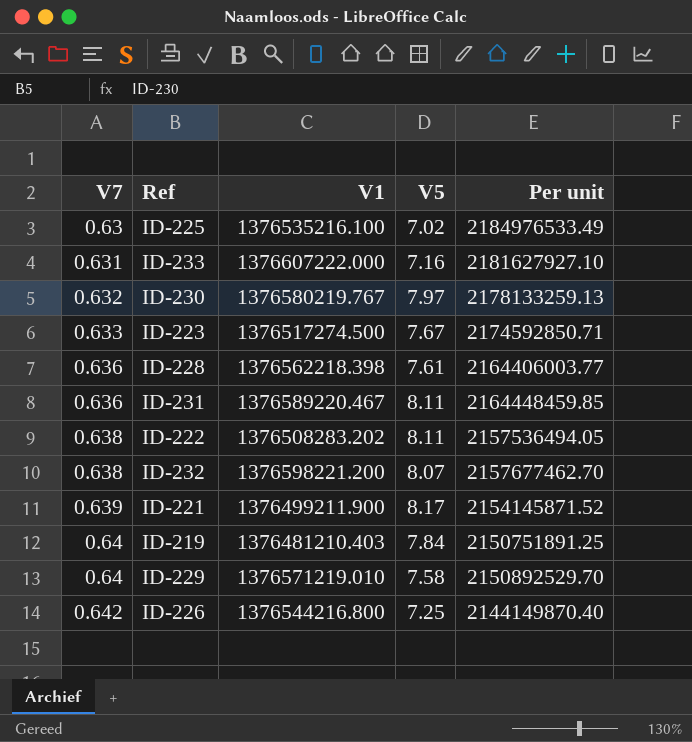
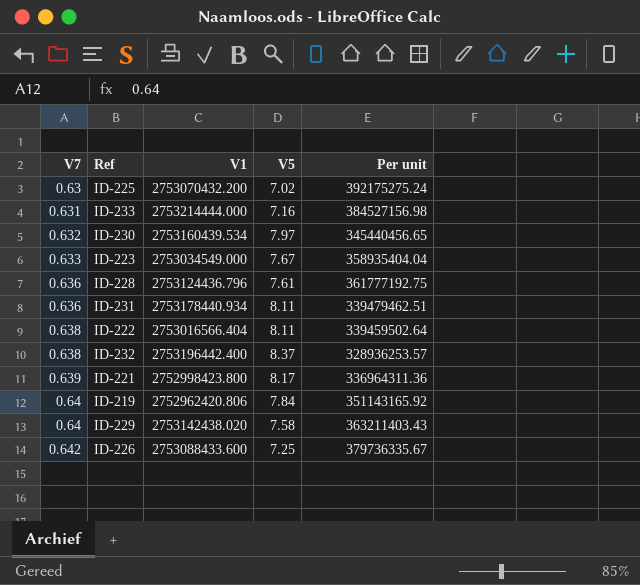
column Per unit | formula: [V1] / [V7] -> [V1] / [V5]
ID-225 | V1: 1376535216.100 -> 2753070432.200
ID-233 | V1: 1376607222.000 -> 2753214444.000
ID-230 | V1: 1376580219.767 -> 2753160439.534
ID-223 | V1: 1376517274.500 -> 2753034549.000
ID-228 | V1: 1376562218.398 -> 2753124436.796
ID-231 | V1: 1376589220.467 -> 2753178440.934
ID-222 | V1: 1376508283.202 -> 2753016566.404
ID-232 | V1: 1376598221.200 -> 2753196442.400
ID-232 | V5: 8.07 -> 8.37
ID-221 | V1: 1376499211.900 -> 2752998423.800
ID-219 | V1: 1376481210.403 -> 2752962420.806
ID-229 | V1: 1376571219.010 -> 2753142438.020
ID-226 | V1: 1376544216.800 -> 2753088433.600

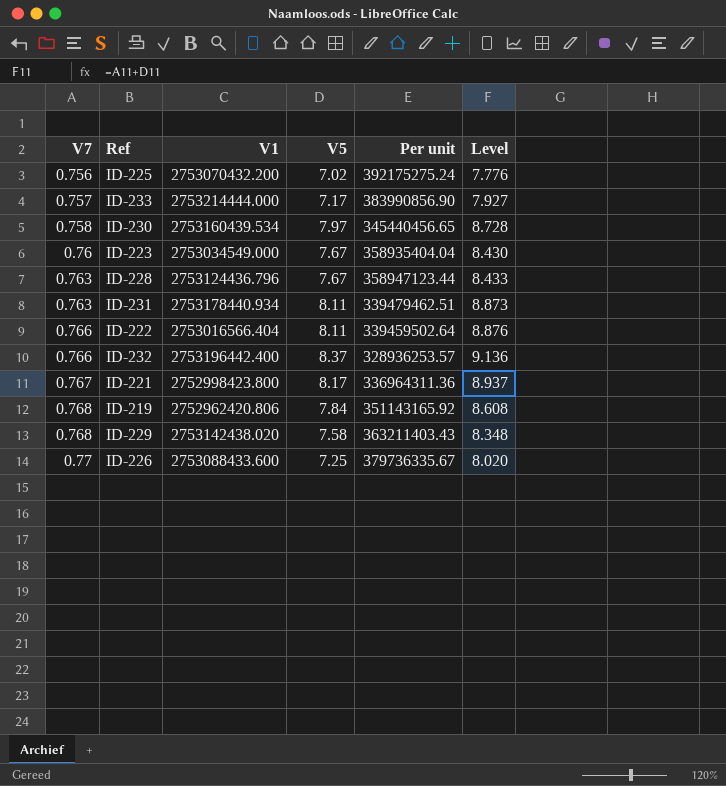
column Level | formula: none -> [V7] + [V5]
ID-225 | V7: 0.63 -> 0.756
ID-233 | V7: 0.631 -> 0.757
ID-233 | V5: 7.16 -> 7.17
ID-233 | Per unit: 384527156.98 -> 383990856.90
ID-230 | V7: 0.632 -> 0.758
ID-223 | V7: 0.633 -> 0.76
ID-228 | V7: 0.636 -> 0.763
ID-228 | V5: 7.61 -> 7.67
ID-228 | Per unit: 361777192.75 -> 358947123.44
ID-231 | V7: 0.636 -> 0.763
ID-222 | V7: 0.638 -> 0.766
ID-232 | V7: 0.638 -> 0.766
ID-221 | V7: 0.639 -> 0.767
ID-219 | V7: 0.64 -> 0.768
ID-229 | V7: 0.64 -> 0.768
ID-226 | V7: 0.642 -> 0.77

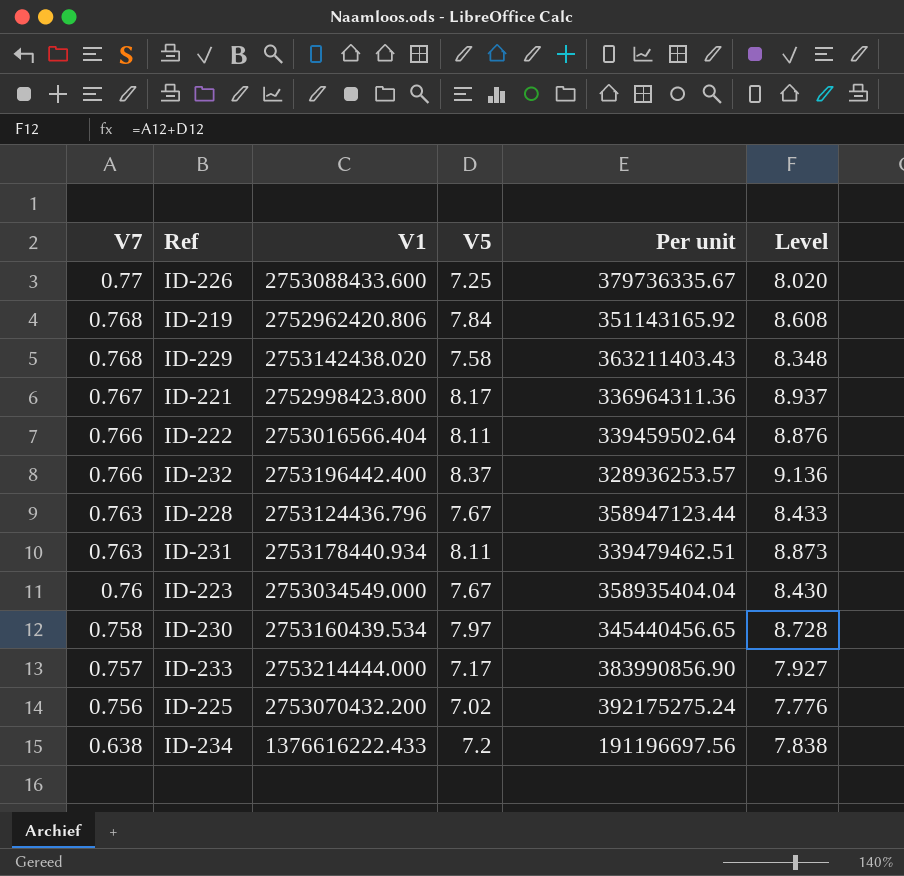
row order: V7 ascending -> V7 descending
row ID-234: none -> 0.638 | 1376616222.433 | 7.2 | 191196697.56 | 7.838

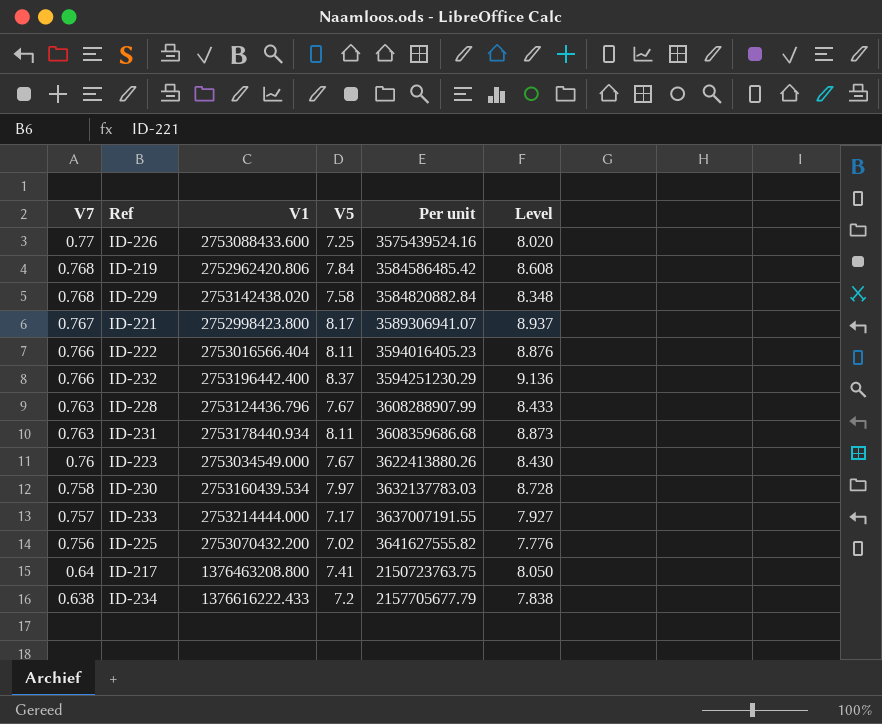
column Per unit | formula: [V1] / [V5] -> [V1] / [V7]
row ID-217: none -> 0.64 | 1376463208.800 | 7.41 | 2150723763.75 | 8.050

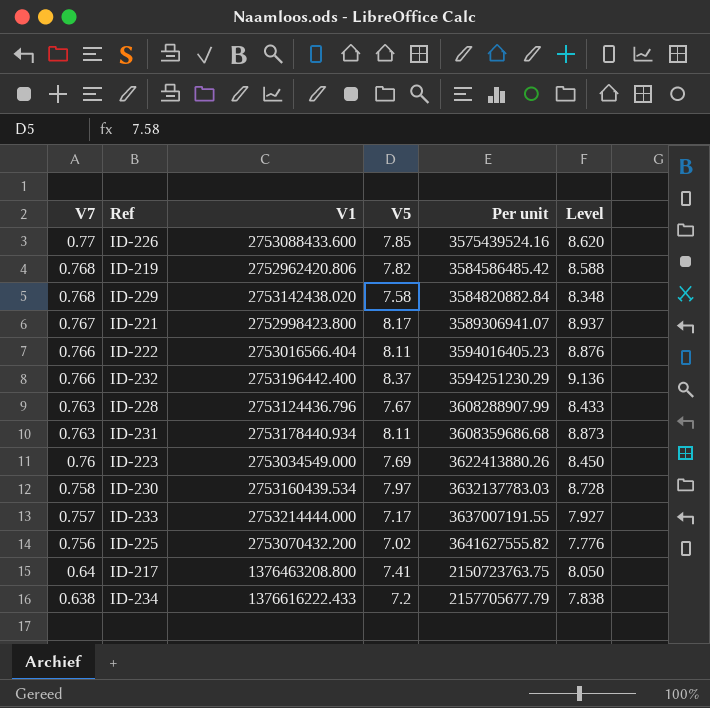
ID-226 | V5: 7.25 -> 7.85
ID-226 | Level: 8.020 -> 8.620
ID-219 | V5: 7.84 -> 7.82
ID-219 | Level: 8.608 -> 8.588
ID-223 | V5: 7.67 -> 7.69
ID-223 | Level: 8.430 -> 8.450

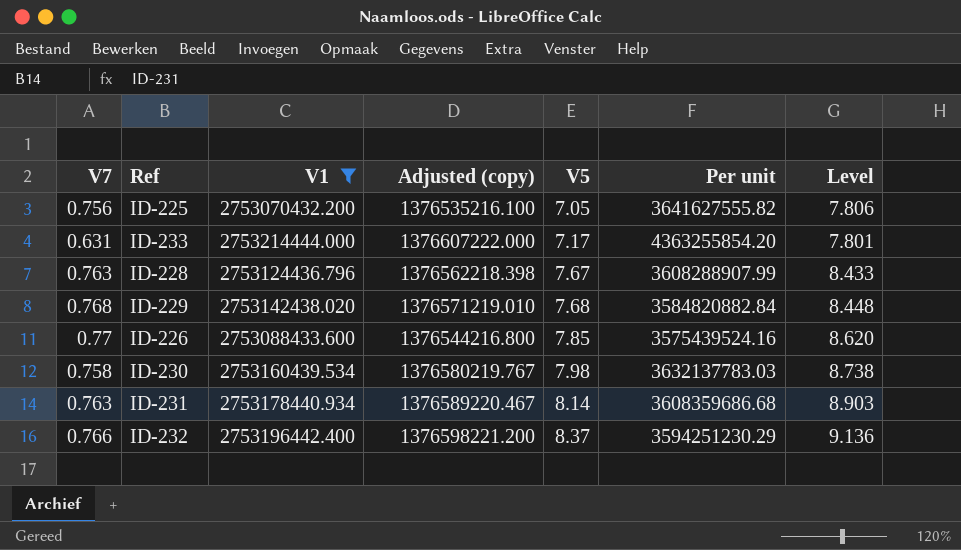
filter: none -> V1 >= 2753070432.200
row order: V7 descending -> V5 ascending
column Adjusted (copy) | formula: none -> [V1] * 0.5
ID-225 | V5: 7.02 -> 7.05
ID-225 | Level: 7.776 -> 7.806
ID-233 | V7: 0.757 -> 0.631
ID-233 | Per unit: 3637007191.55 -> 4363255854.20
ID-233 | Level: 7.927 -> 7.801
ID-229 | V5: 7.58 -> 7.68
ID-229 | Level: 8.348 -> 8.448
ID-230 | V5: 7.97 -> 7.98
ID-230 | Level: 8.728 -> 8.738
ID-231 | V5: 8.11 -> 8.14
ID-231 | Level: 8.873 -> 8.903

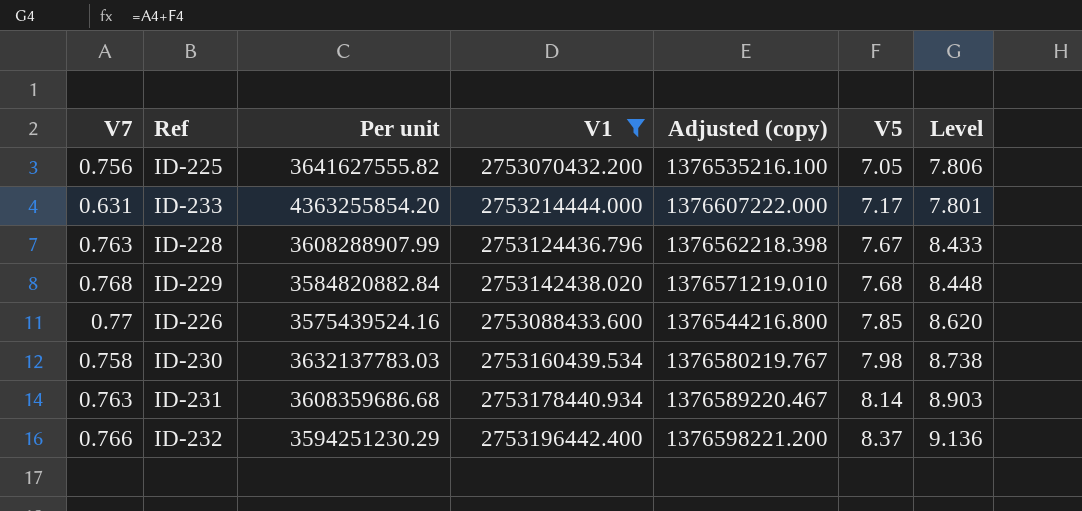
column Per unit | position: 6 -> 3

